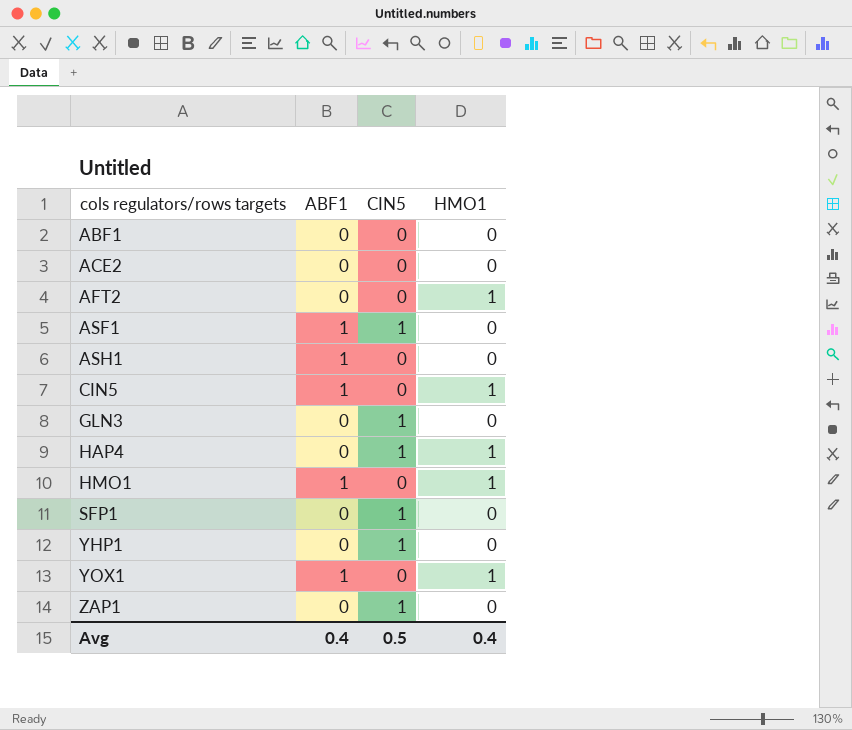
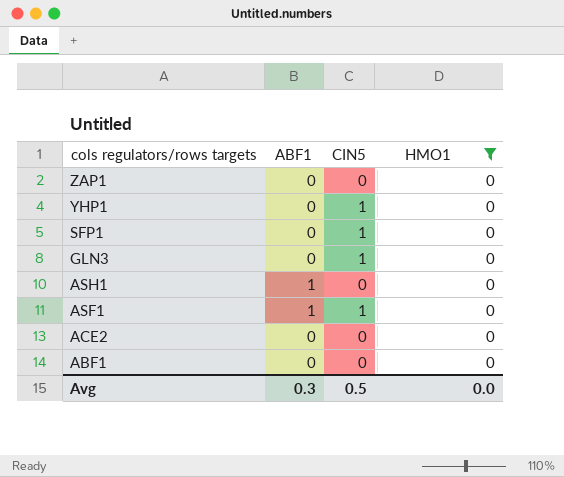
filter: none -> HMO1 = 0
row order: cols regulators/rows targets ascending -> cols regulators/rows targets descending
ZAP1 | CIN5: 1 -> 0
Avg | ABF1: 0.4 -> 0.3
Avg | HMO1: 0.4 -> 0.0

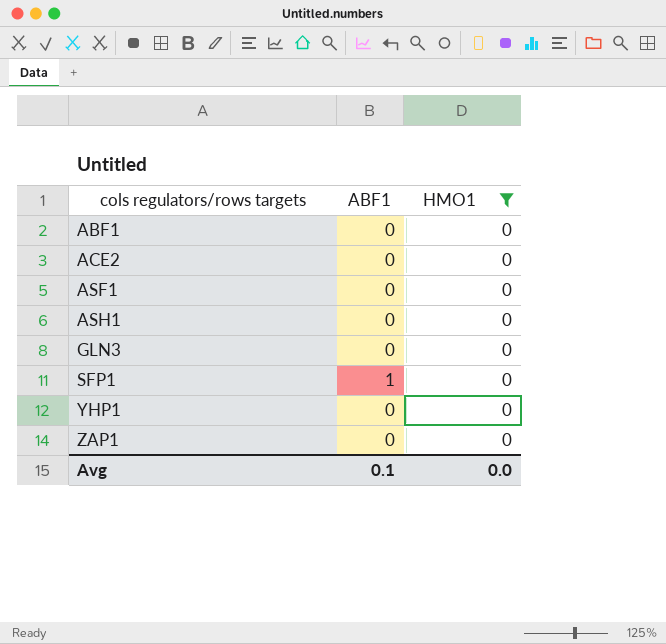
row order: cols regulators/rows targets descending -> cols regulators/rows targets ascending
column CIN5 | position: 3 -> none
ASF1 | ABF1: 1 -> 0
ASH1 | ABF1: 1 -> 0
SFP1 | ABF1: 0 -> 1
Avg | ABF1: 0.3 -> 0.1

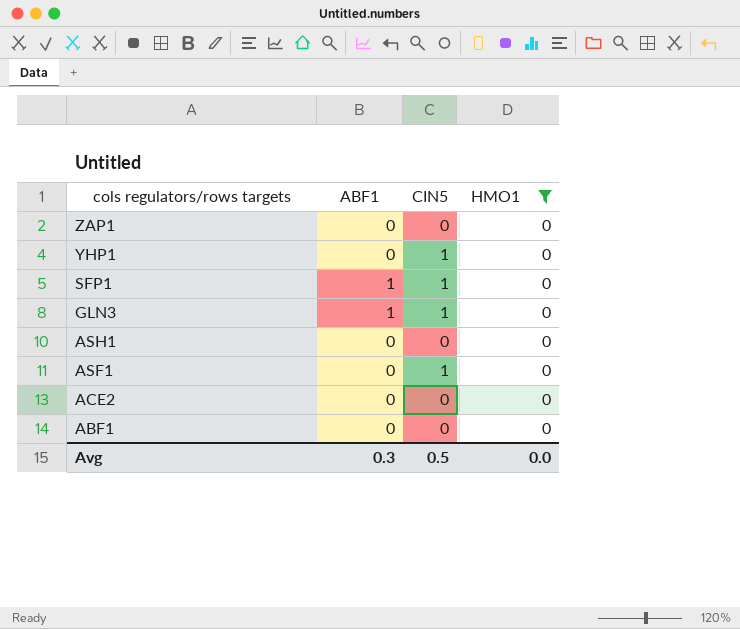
row order: cols regulators/rows targets ascending -> cols regulators/rows targets descending
column CIN5 | position: none -> 3
GLN3 | ABF1: 0 -> 1
Avg | ABF1: 0.1 -> 0.3

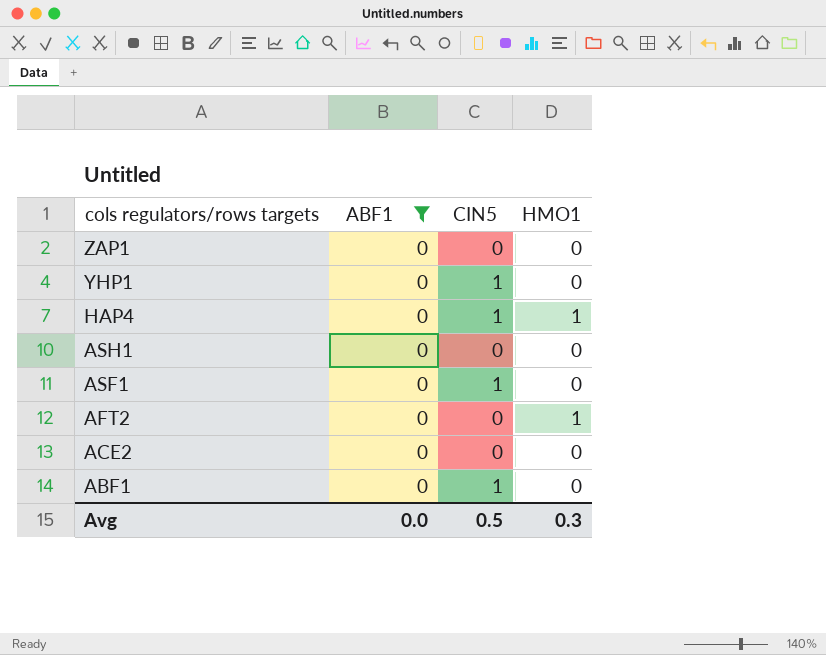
filter: HMO1 = 0 -> ABF1 = 0
ABF1 | CIN5: 0 -> 1
Avg | ABF1: 0.3 -> 0.0
Avg | HMO1: 0.0 -> 0.3

